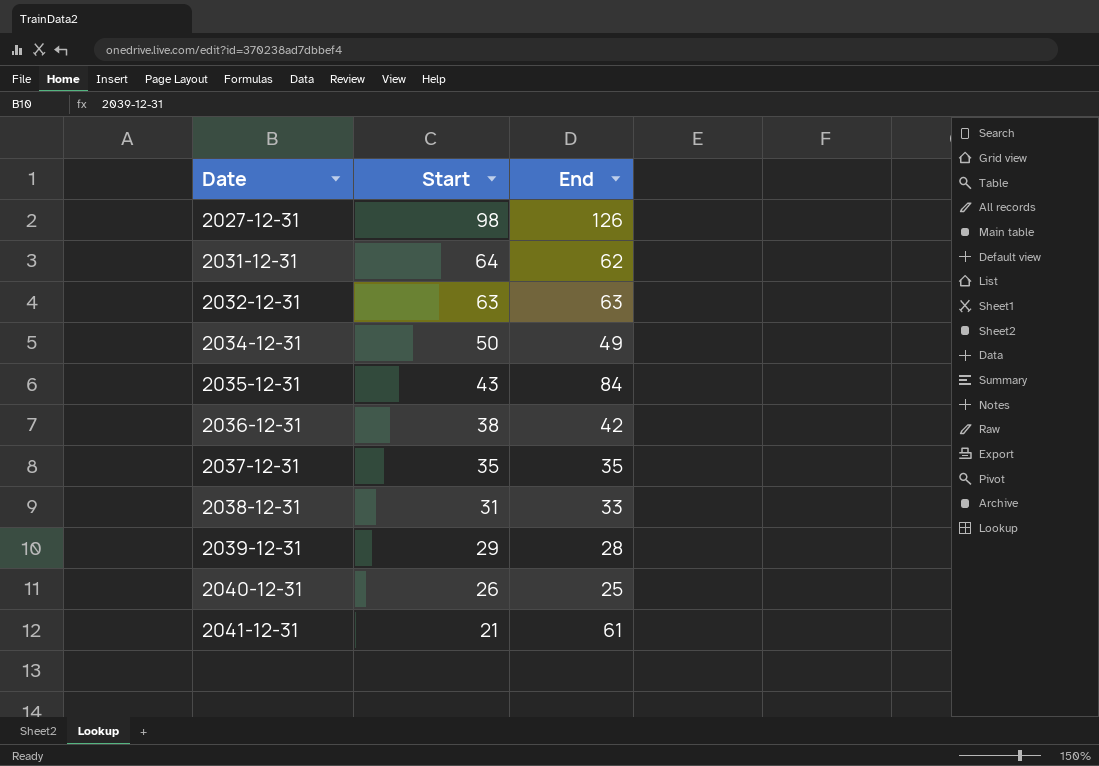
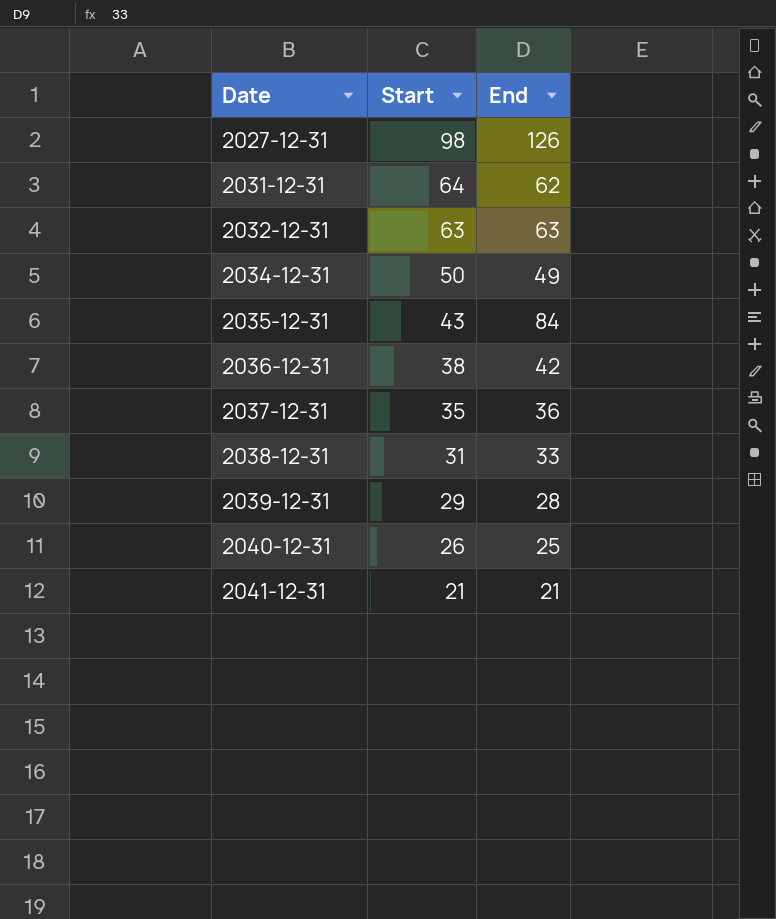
2037-12-31 | End: 35 -> 36
2041-12-31 | End: 61 -> 21

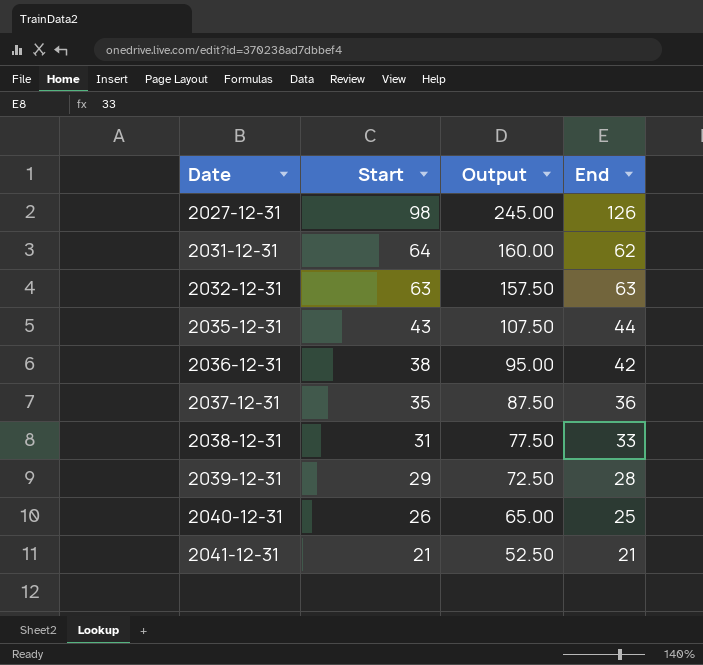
column Output | formula: none -> [Start] * 2.5
row 2034-12-31: 50 | 49 -> none
2035-12-31 | End: 84 -> 44

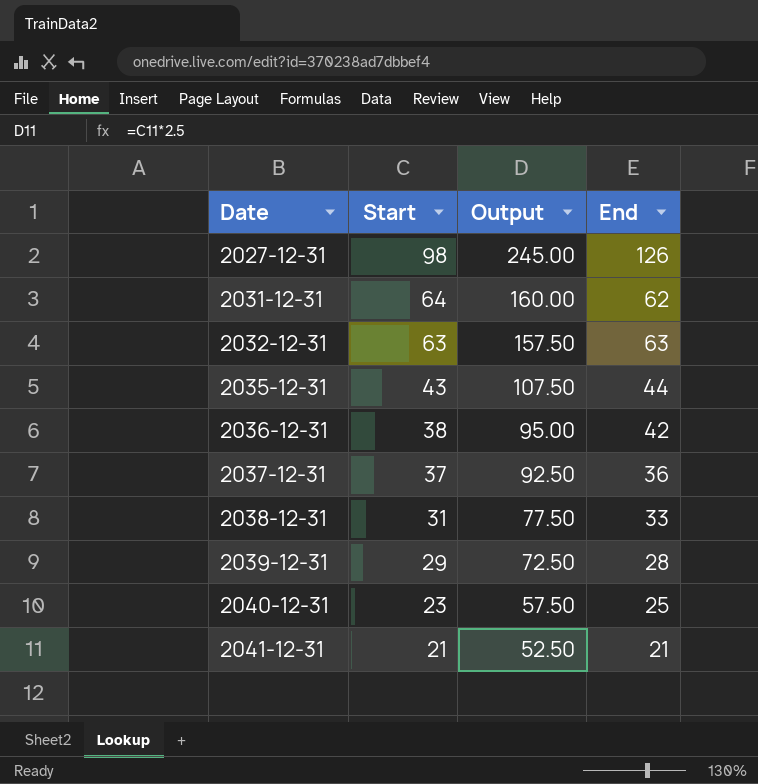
2037-12-31 | Start: 35 -> 37
2037-12-31 | Output: 87.50 -> 92.50
2040-12-31 | Start: 26 -> 23
2040-12-31 | Output: 65.00 -> 57.50

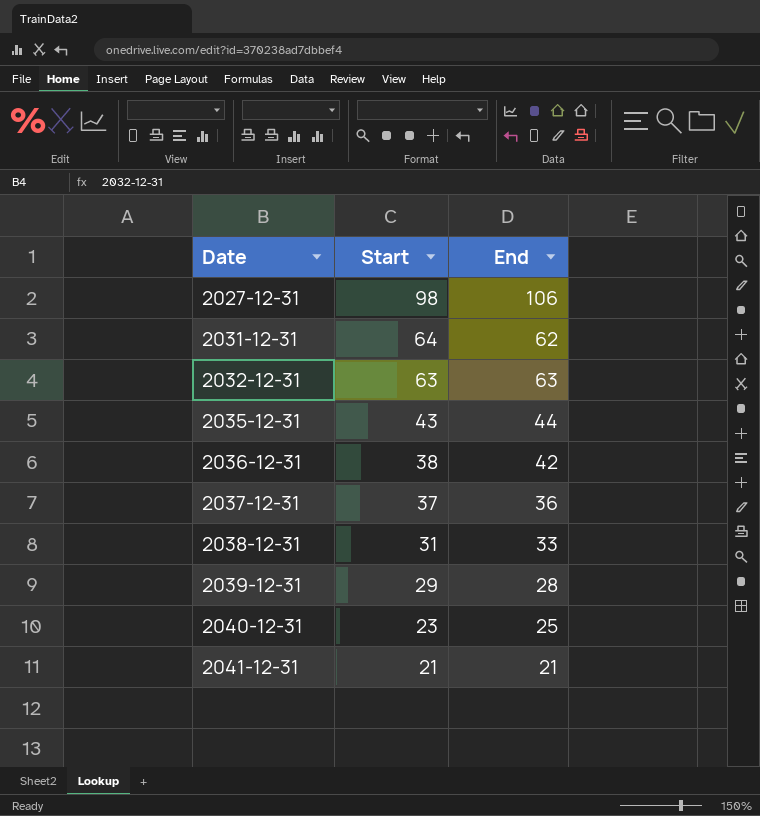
column Output | formula: [Start] * 2.5 -> none
2027-12-31 | End: 126 -> 106

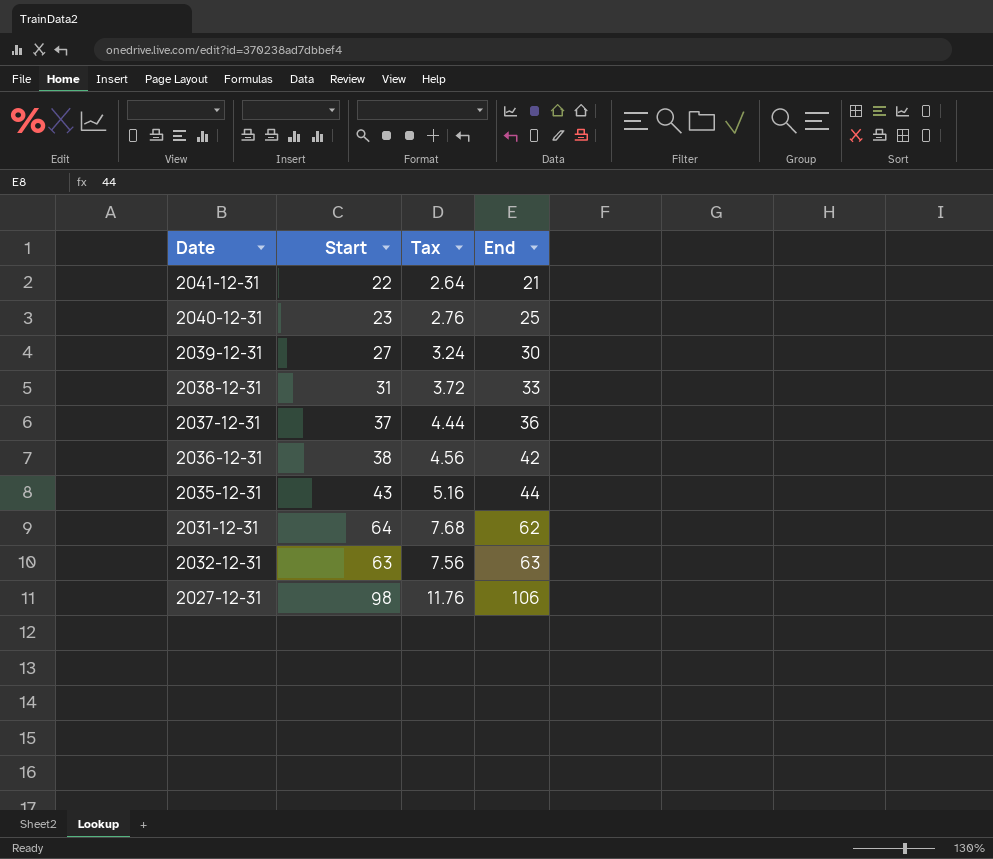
row order: Date ascending -> End ascending
column Tax | formula: none -> [Start] * 0.12
2041-12-31 | Start: 21 -> 22
2039-12-31 | Start: 29 -> 27
2039-12-31 | End: 28 -> 30

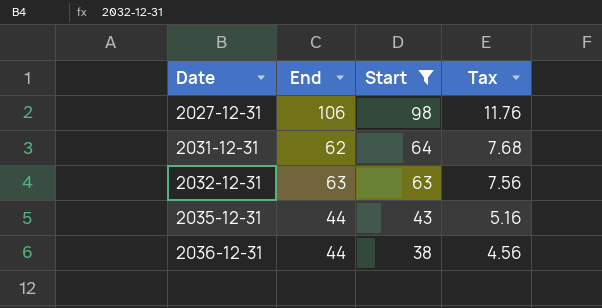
filter: none -> Start >= 38
row order: End ascending -> Date ascending
column End | position: 4 -> 2
2036-12-31 | End: 42 -> 44

